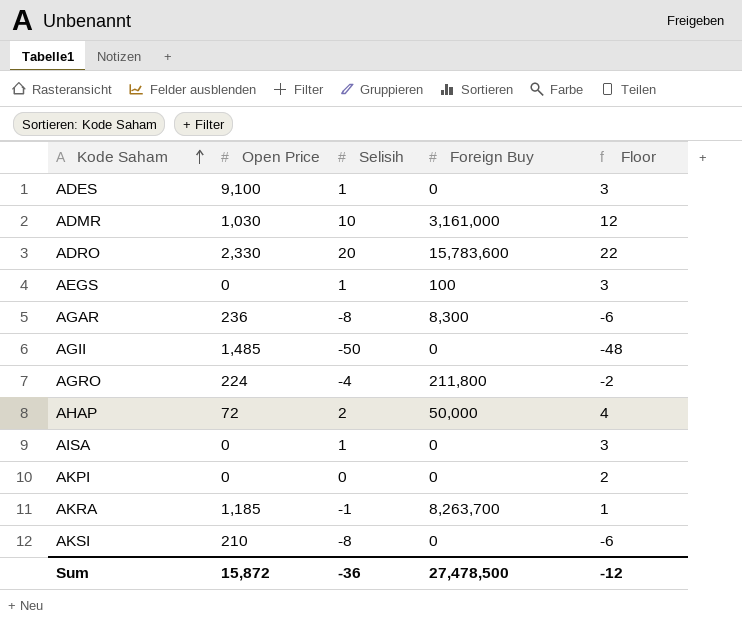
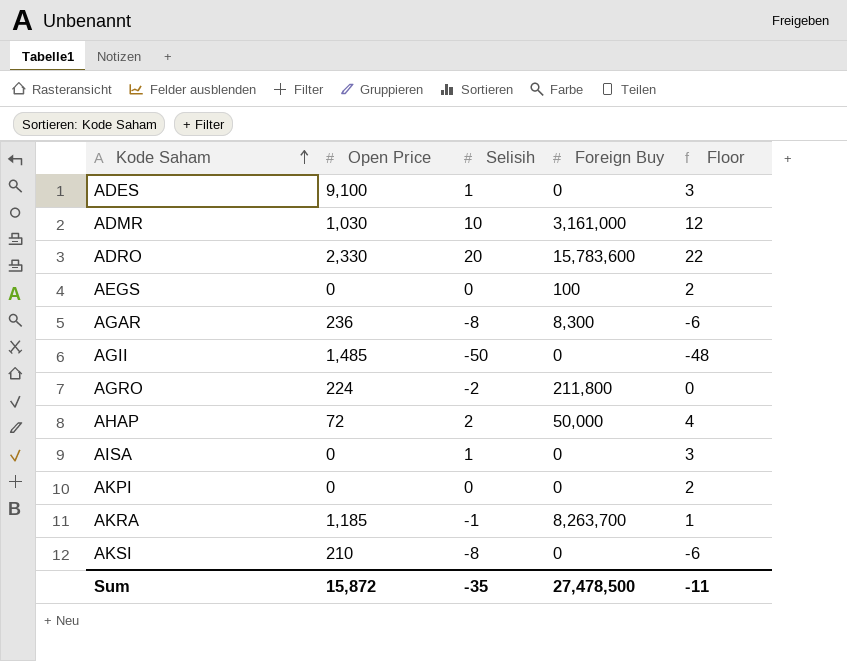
AEGS | Selisih: 1 -> 0
AEGS | Floor: 3 -> 2
AGRO | Selisih: -4 -> -2
AGRO | Floor: -2 -> 0
Sum | Selisih: -36 -> -35
Sum | Floor: -12 -> -11

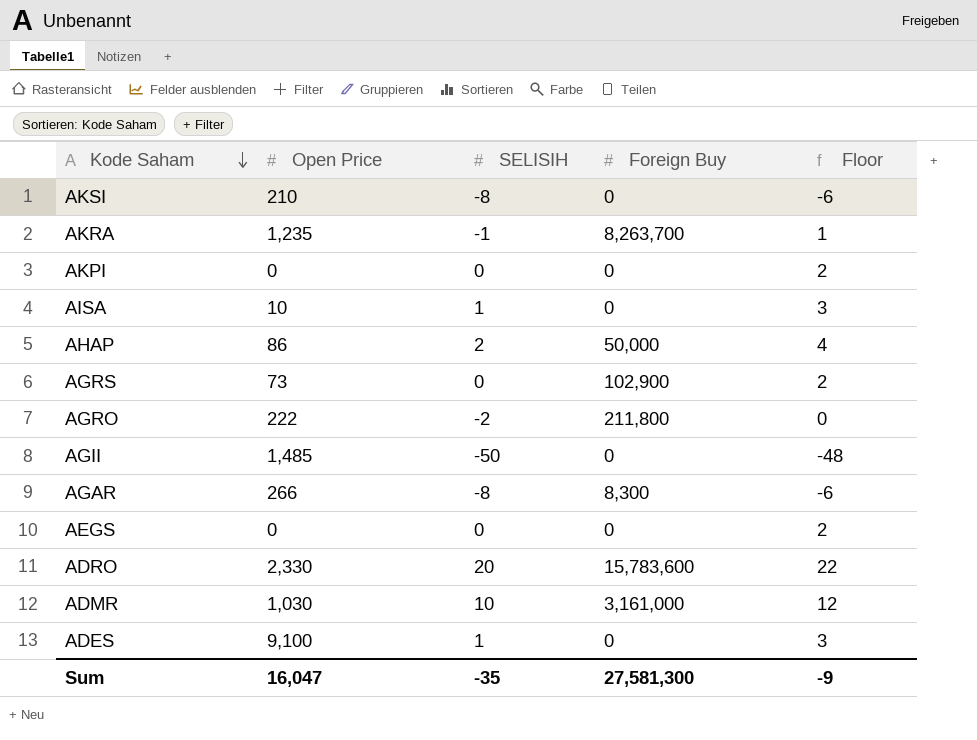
row order: Kode Saham ascending -> Kode Saham descending
column name: Selisih -> SELISIH
AKRA | Open Price: 1,185 -> 1,235
AISA | Open Price: 0 -> 10
AHAP | Open Price: 72 -> 86
row AGRS: none -> 73 | 0 | 102,900 | 2
AGRO | Open Price: 224 -> 222
AGAR | Open Price: 236 -> 266
AEGS | Foreign Buy: 100 -> 0
Sum | Open Price: 15,872 -> 16,047
Sum | Foreign Buy: 27,478,500 -> 27,581,300
Sum | Floor: -11 -> -9

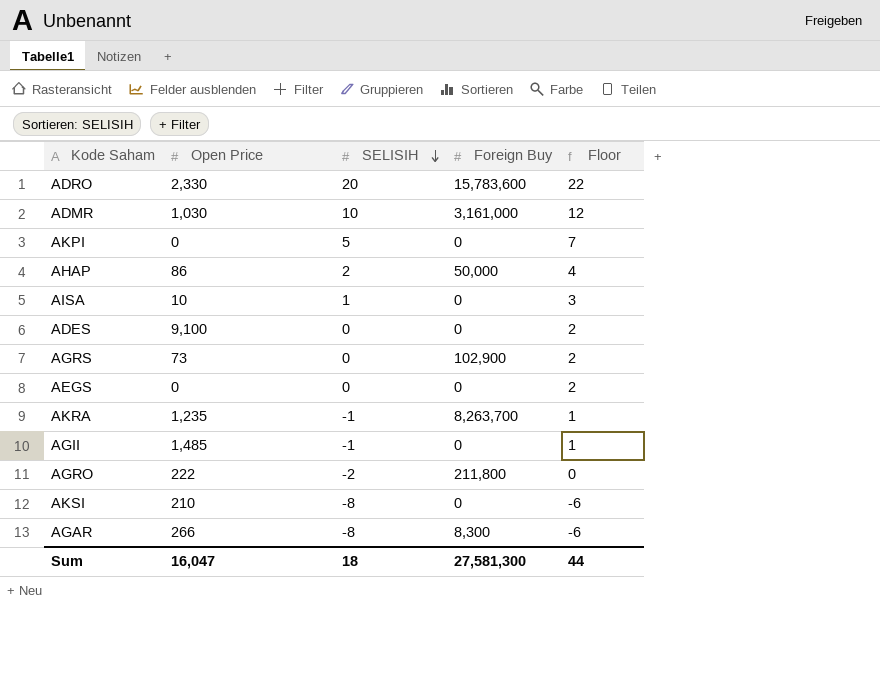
row order: Kode Saham descending -> SELISIH descending
AKPI | SELISIH: 0 -> 5
AKPI | Floor: 2 -> 7
ADES | SELISIH: 1 -> 0
ADES | Floor: 3 -> 2
AGII | SELISIH: -50 -> -1
AGII | Floor: -48 -> 1
Sum | SELISIH: -35 -> 18
Sum | Floor: -9 -> 44

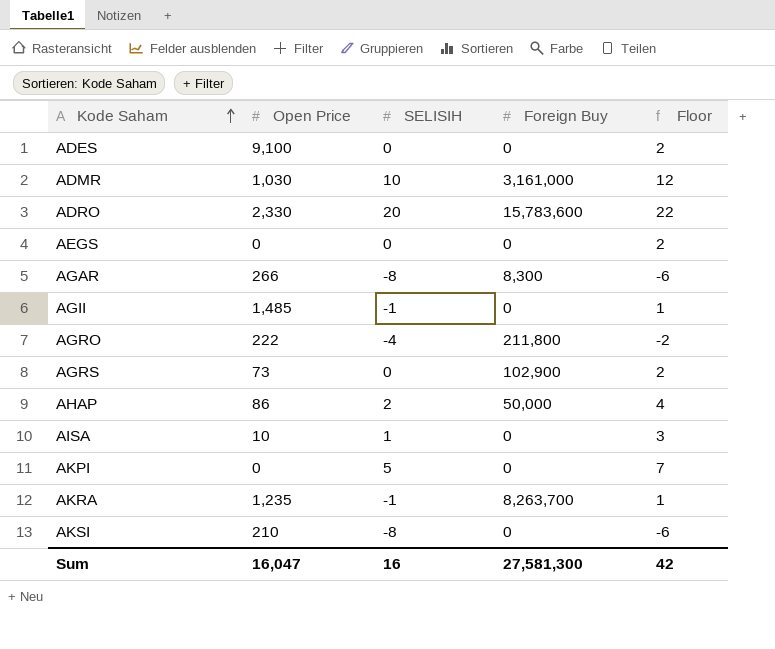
row order: SELISIH descending -> Kode Saham ascending
AGRO | SELISIH: -2 -> -4
AGRO | Floor: 0 -> -2
Sum | SELISIH: 18 -> 16
Sum | Floor: 44 -> 42

